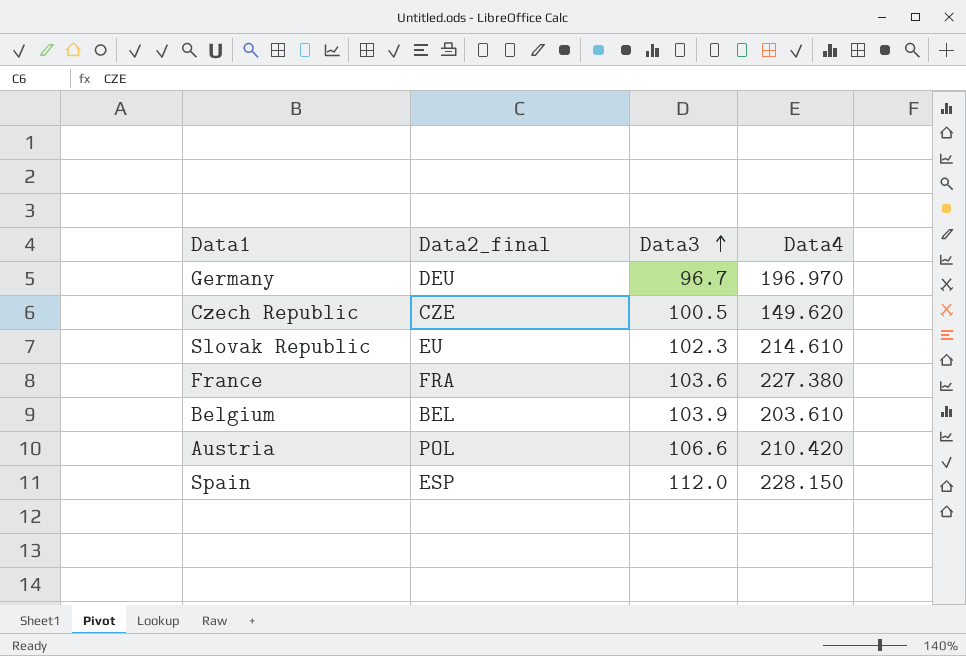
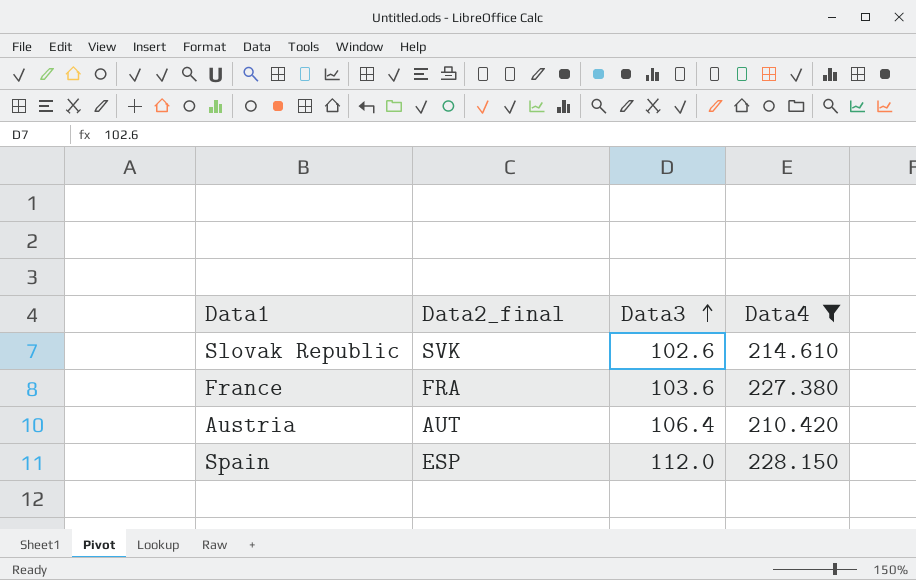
filter: none -> Data4 >= 210.420
Slovak Republic | Data2_final: EU -> SVK
Slovak Republic | Data3: 102.3 -> 102.6
Austria | Data2_final: POL -> AUT
Austria | Data3: 106.6 -> 106.4

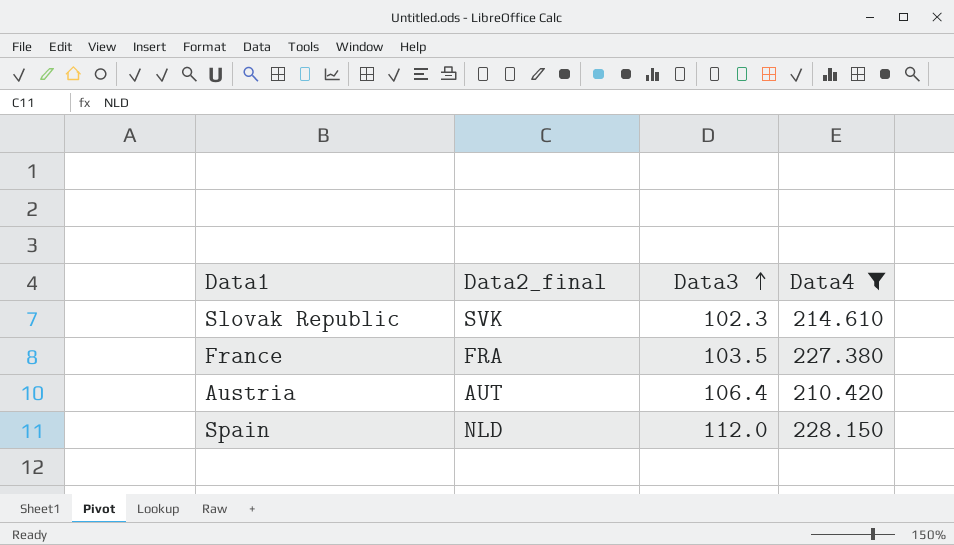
Slovak Republic | Data3: 102.6 -> 102.3
France | Data3: 103.6 -> 103.5
Spain | Data2_final: ESP -> NLD

